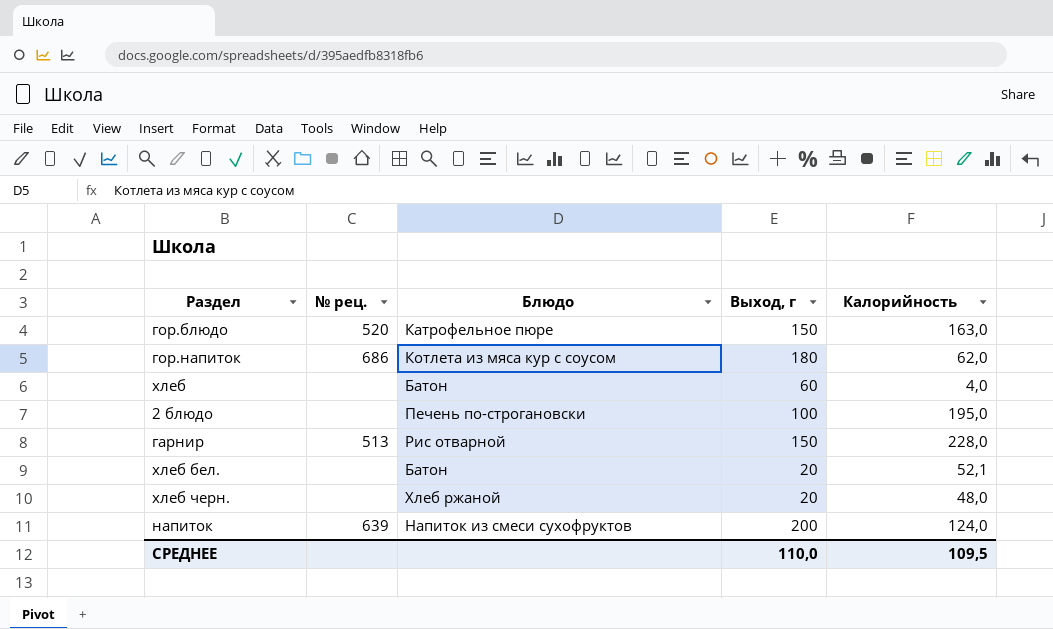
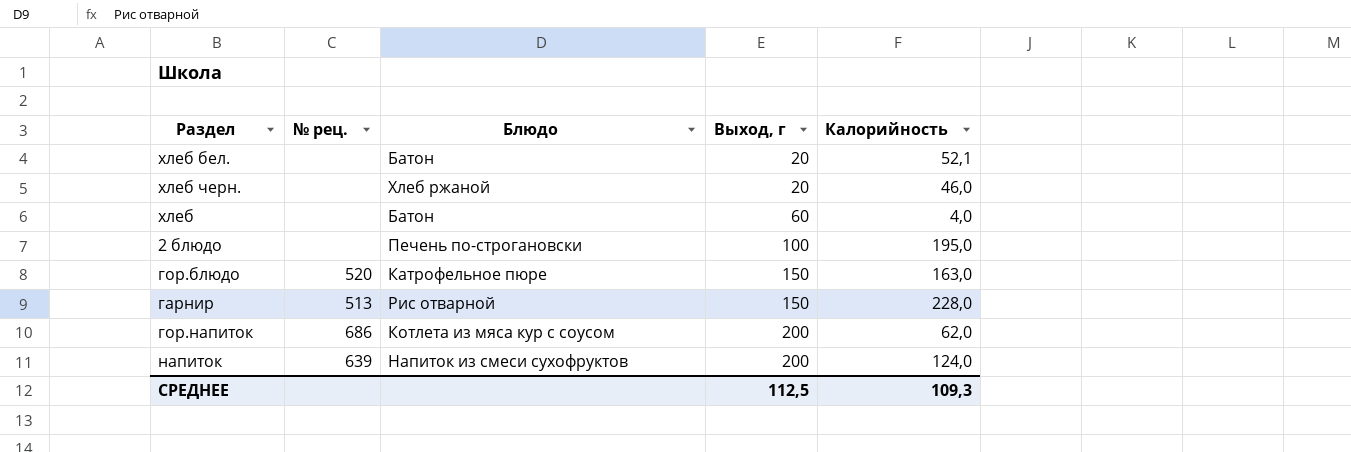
row order: none -> Выход, г ascending
хлеб черн. | Калорийность: 48,0 -> 46,0
гор.напиток | Выход, г: 180 -> 200
СРЕДНЕЕ | Выход, г: 110,0 -> 112,5
СРЕДНЕЕ | Калорийность: 109,5 -> 109,3

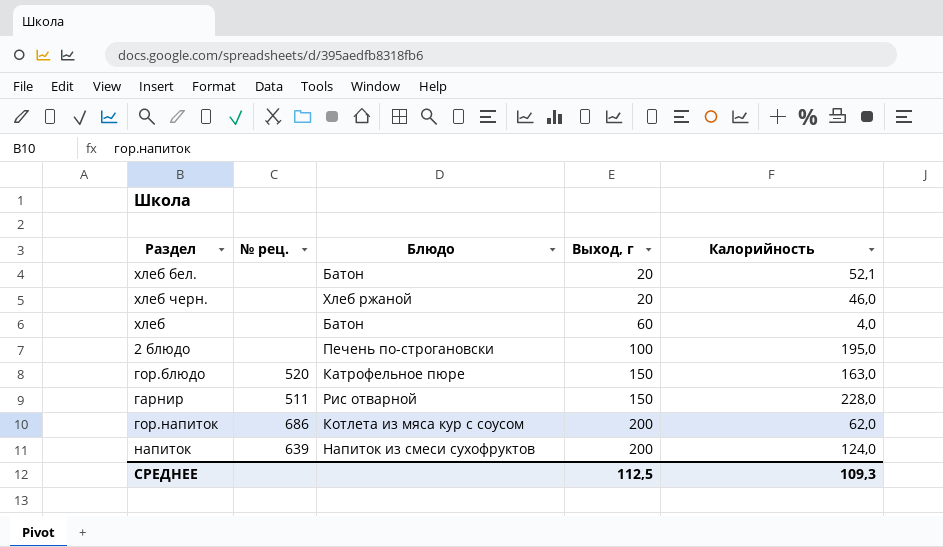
гарнир | № рец.: 513 -> 511

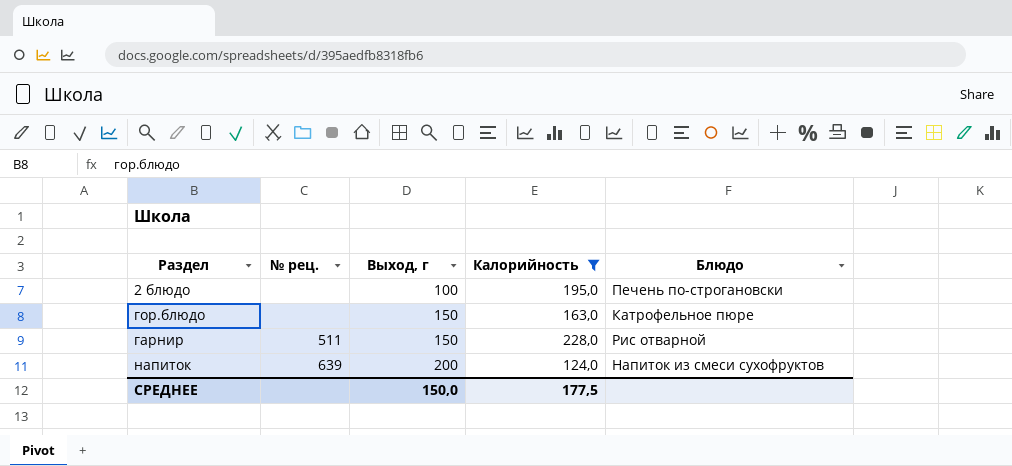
filter: none -> Калорийность >= 124,0
column Блюдо | position: 3 -> 5
гор.блюдо | № рец.: 520 -> none
СРЕДНЕЕ | Выход, г: 112,5 -> 150,0
СРЕДНЕЕ | Калорийность: 109,3 -> 177,5

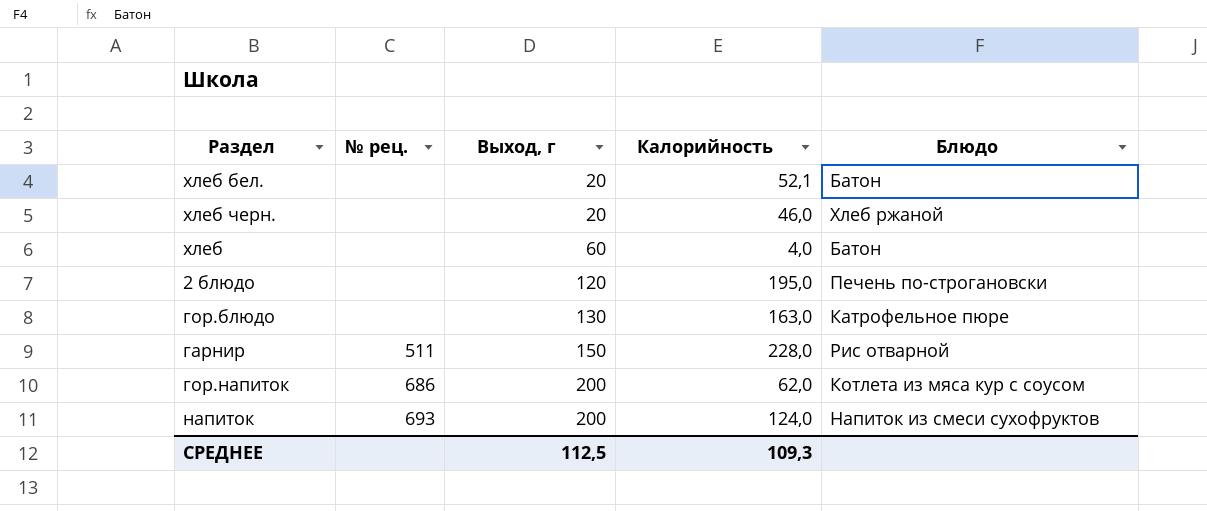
filter: Калорийность >= 124,0 -> none
2 блюдо | Выход, г: 100 -> 120
гор.блюдо | Выход, г: 150 -> 130
напиток | № рец.: 639 -> 693
СРЕДНЕЕ | Выход, г: 150,0 -> 112,5
СРЕДНЕЕ | Калорийность: 177,5 -> 109,3

